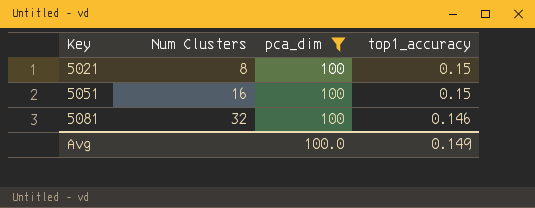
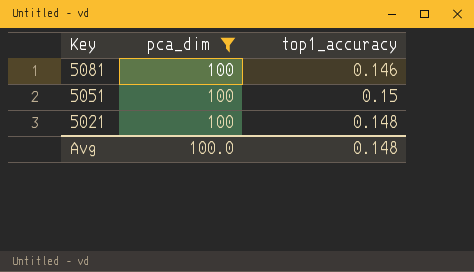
row order: Key ascending -> Key descending
column Num Clusters | position: 2 -> none
5021 | top1_accuracy: 0.15 -> 0.148
Avg | top1_accuracy: 0.149 -> 0.148

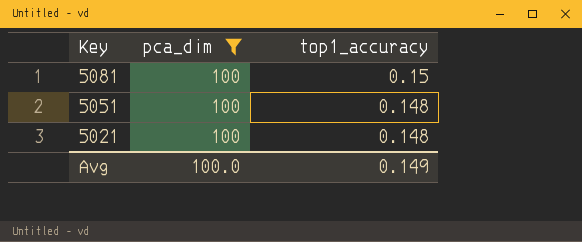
5081 | top1_accuracy: 0.146 -> 0.15
5051 | top1_accuracy: 0.15 -> 0.148
Avg | top1_accuracy: 0.148 -> 0.149

